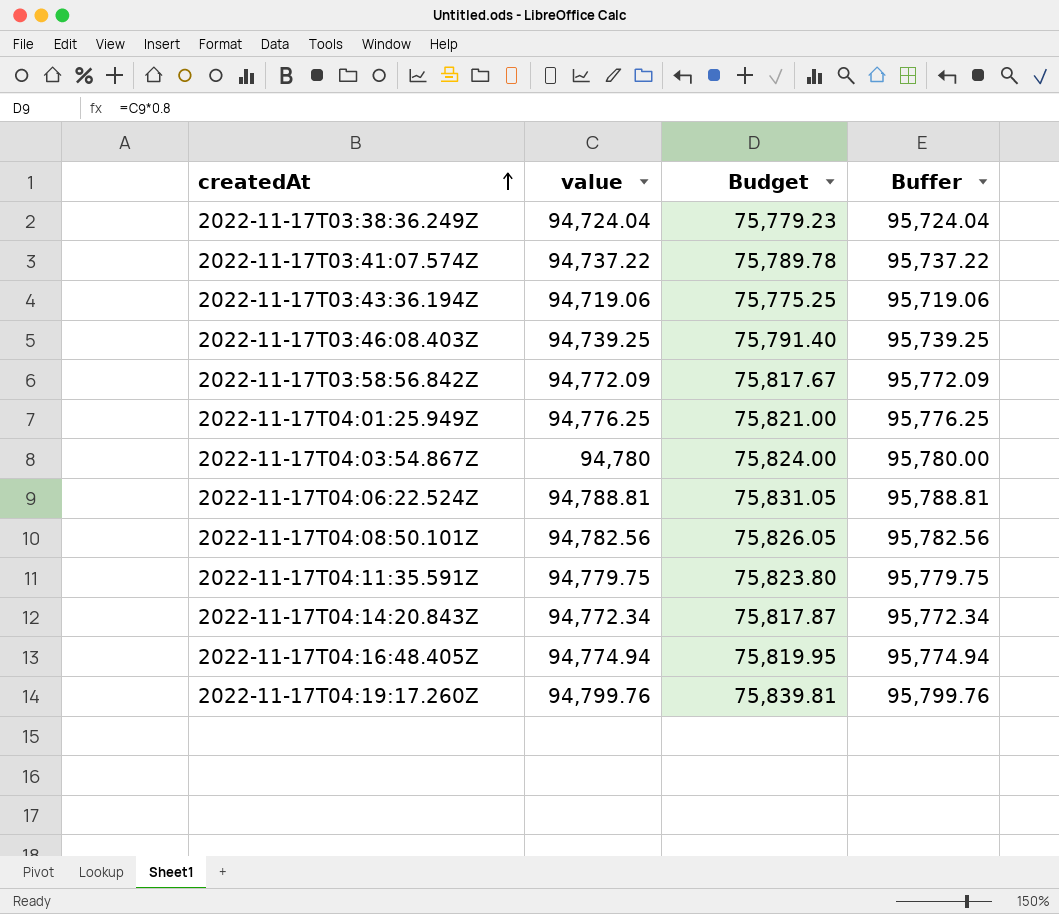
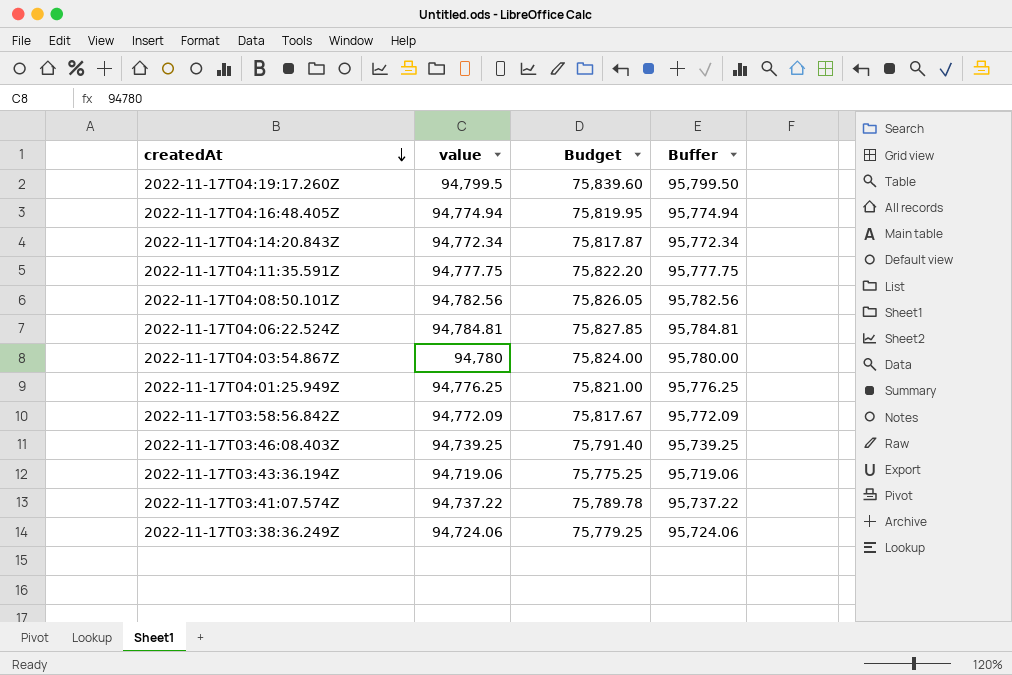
row order: createdAt ascending -> createdAt descending
2022-11-17T04:19:17.260Z | value: 94,799.76 -> 94,799.5
2022-11-17T04:19:17.260Z | Budget: 75,839.81 -> 75,839.60
2022-11-17T04:19:17.260Z | Buffer: 95,799.76 -> 95,799.50
2022-11-17T04:11:35.591Z | value: 94,779.75 -> 94,777.75
2022-11-17T04:11:35.591Z | Budget: 75,823.80 -> 75,822.20
2022-11-17T04:11:35.591Z | Buffer: 95,779.75 -> 95,777.75
2022-11-17T04:06:22.524Z | value: 94,788.81 -> 94,784.81
2022-11-17T04:06:22.524Z | Budget: 75,831.05 -> 75,827.85
2022-11-17T04:06:22.524Z | Buffer: 95,788.81 -> 95,784.81
2022-11-17T03:38:36.249Z | value: 94,724.04 -> 94,724.06
2022-11-17T03:38:36.249Z | Budget: 75,779.23 -> 75,779.25
2022-11-17T03:38:36.249Z | Buffer: 95,724.04 -> 95,724.06

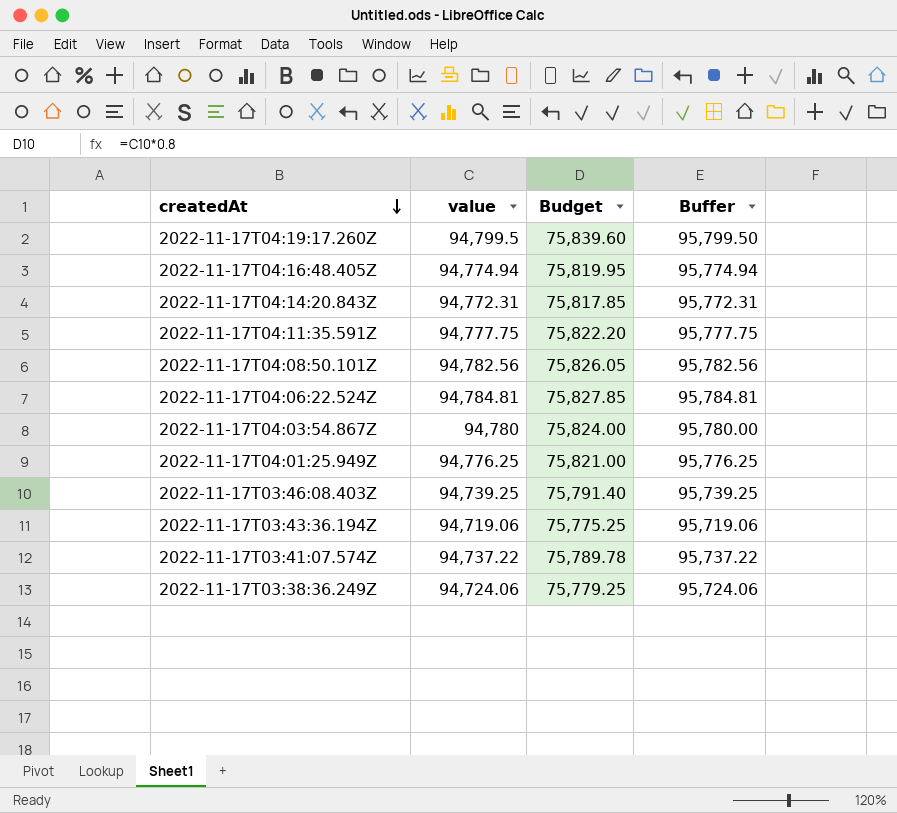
row 2022-11-17T03:58:56.842Z: 94,772.09 | 75,817.67 | 95,772.09 -> none
2022-11-17T04:14:20.843Z | value: 94,772.34 -> 94,772.31
2022-11-17T04:14:20.843Z | Budget: 75,817.87 -> 75,817.85
2022-11-17T04:14:20.843Z | Buffer: 95,772.34 -> 95,772.31

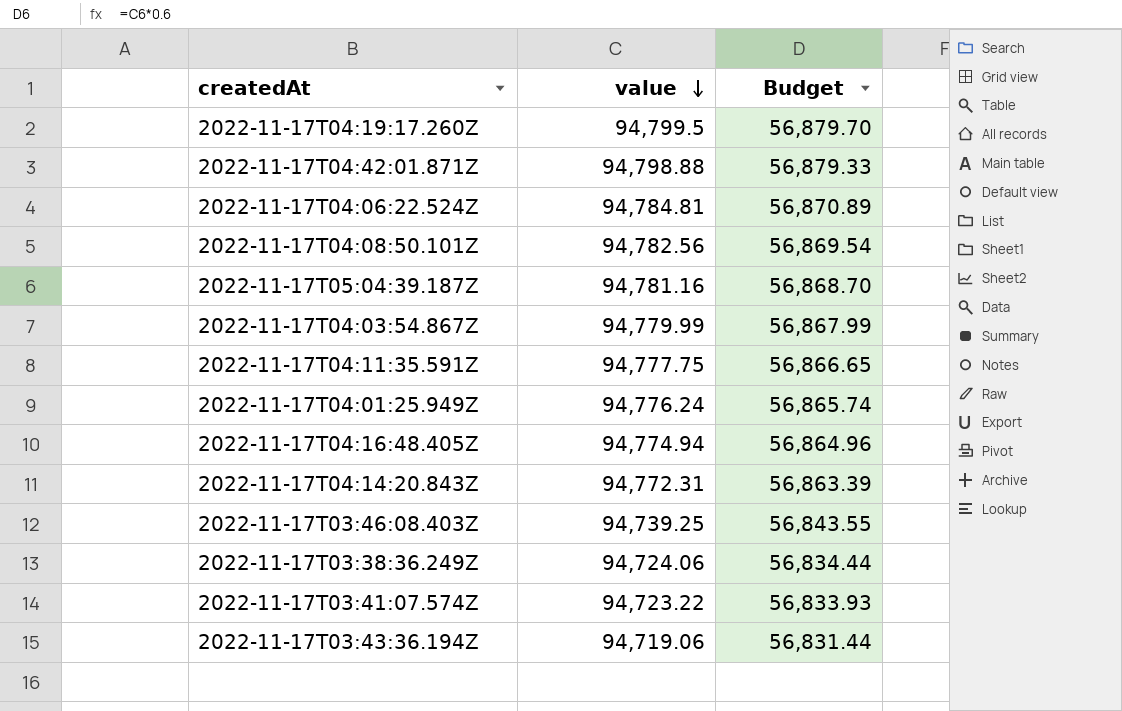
row order: createdAt descending -> value descending
column Buffer | formula: [value] + 1000 -> none
column Budget | formula: [value] * 0.8 -> [value] * 0.6
row 2022-11-17T04:42:01.871Z: none -> 94,798.88 | 56,879.33
row 2022-11-17T05:04:39.187Z: none -> 94,781.16 | 56,868.70
2022-11-17T04:03:54.867Z | value: 94,780 -> 94,779.99
2022-11-17T04:01:25.949Z | value: 94,776.25 -> 94,776.24
2022-11-17T03:41:07.574Z | value: 94,737.22 -> 94,723.22

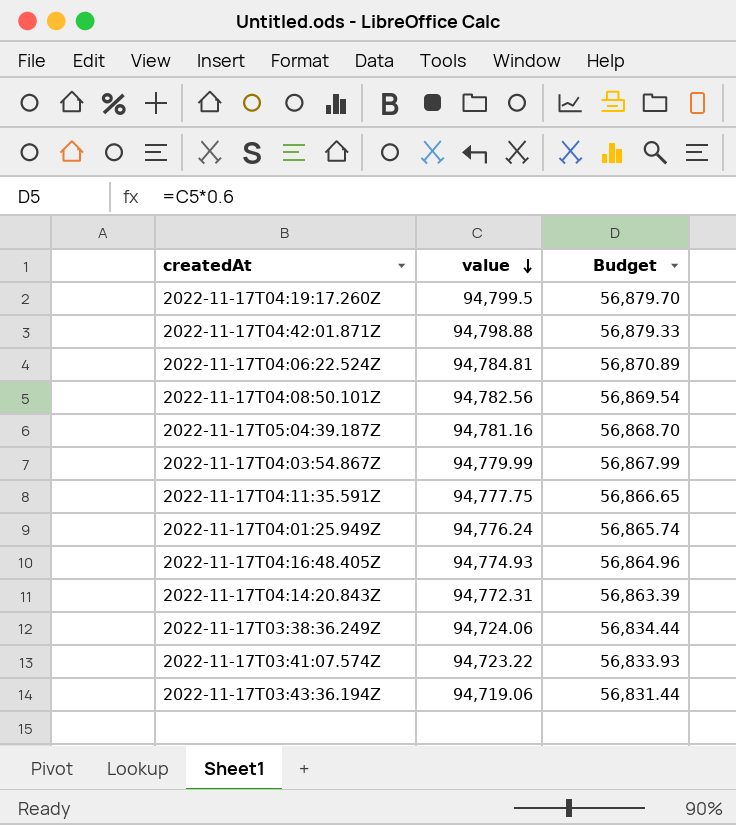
row 2022-11-17T03:46:08.403Z: 94,739.25 | 56,843.55 -> none
2022-11-17T04:16:48.405Z | value: 94,774.94 -> 94,774.93

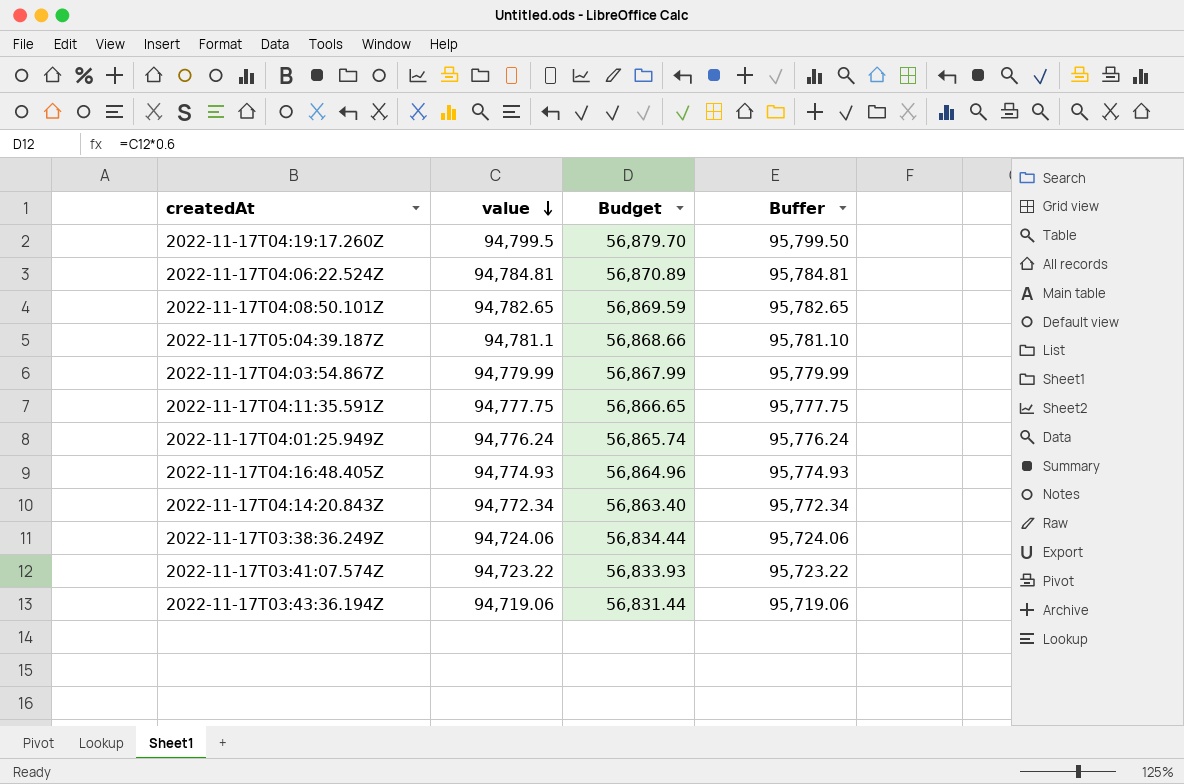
column Buffer | formula: none -> [value] + 1000
row 2022-11-17T04:42:01.871Z: 94,798.88 | 56,879.33 -> none
2022-11-17T04:08:50.101Z | value: 94,782.56 -> 94,782.65
2022-11-17T04:08:50.101Z | Budget: 56,869.54 -> 56,869.59
2022-11-17T05:04:39.187Z | value: 94,781.16 -> 94,781.1
2022-11-17T05:04:39.187Z | Budget: 56,868.70 -> 56,868.66
2022-11-17T04:14:20.843Z | value: 94,772.31 -> 94,772.34
2022-11-17T04:14:20.843Z | Budget: 56,863.39 -> 56,863.40

